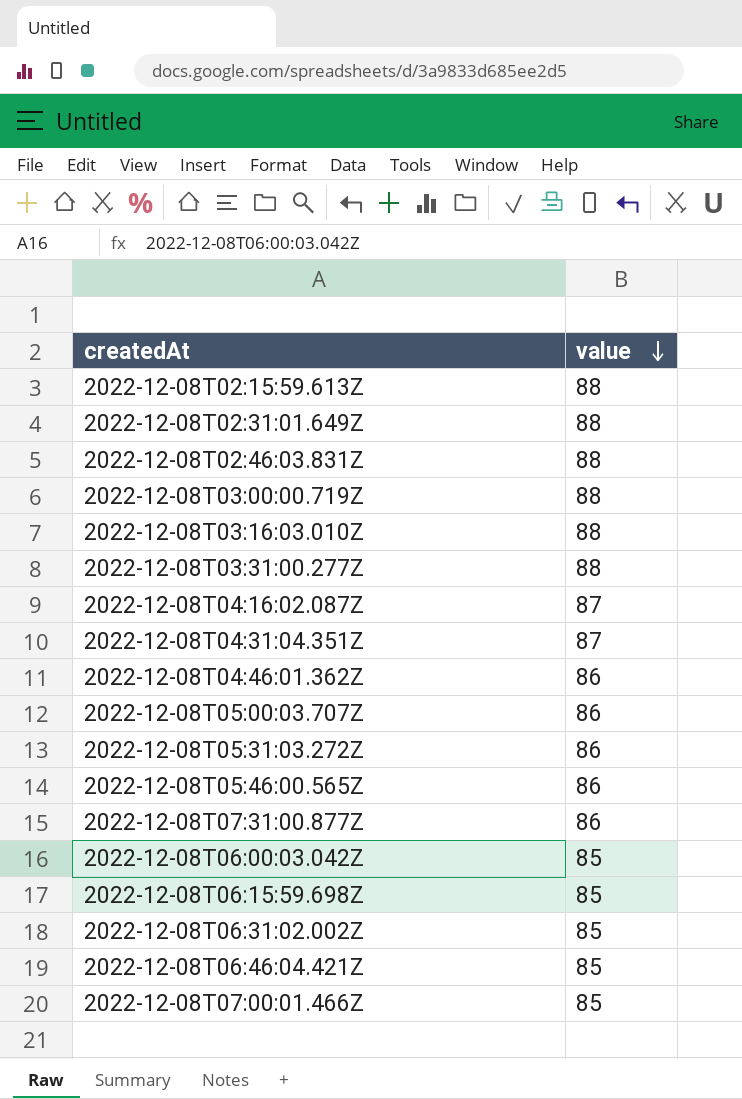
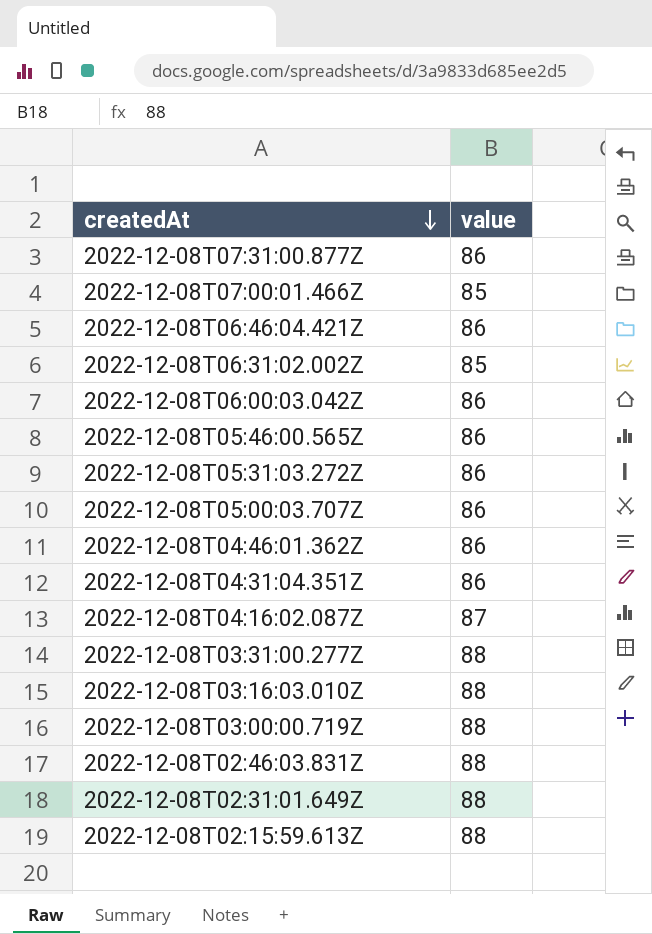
row order: value descending -> createdAt descending
row 2022-12-08T06:15:59.698Z: 85 -> none
2022-12-08T06:46:04.421Z | value: 85 -> 86
2022-12-08T06:00:03.042Z | value: 85 -> 86
2022-12-08T04:31:04.351Z | value: 87 -> 86

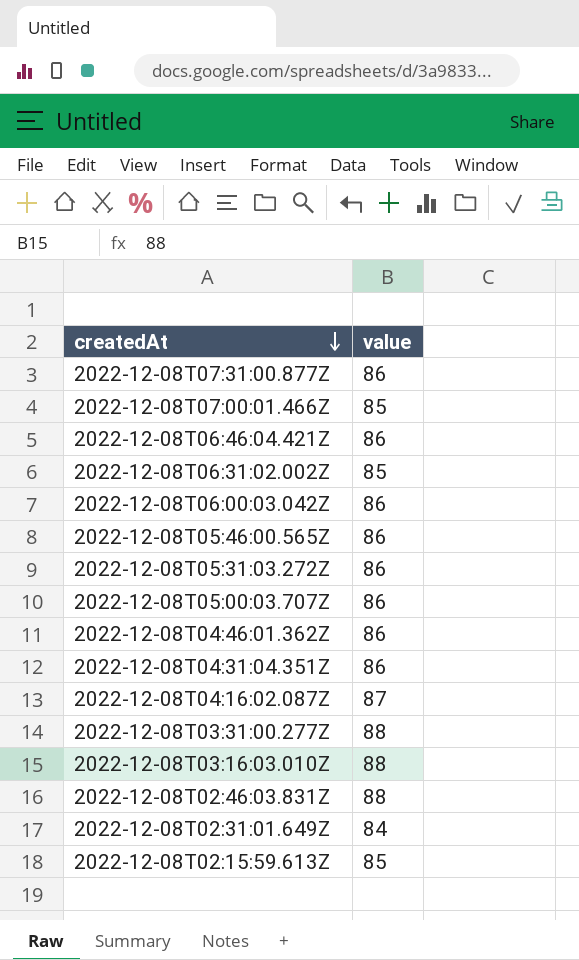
row 2022-12-08T03:00:00.719Z: 88 -> none
2022-12-08T02:31:01.649Z | value: 88 -> 84
2022-12-08T02:15:59.613Z | value: 88 -> 85

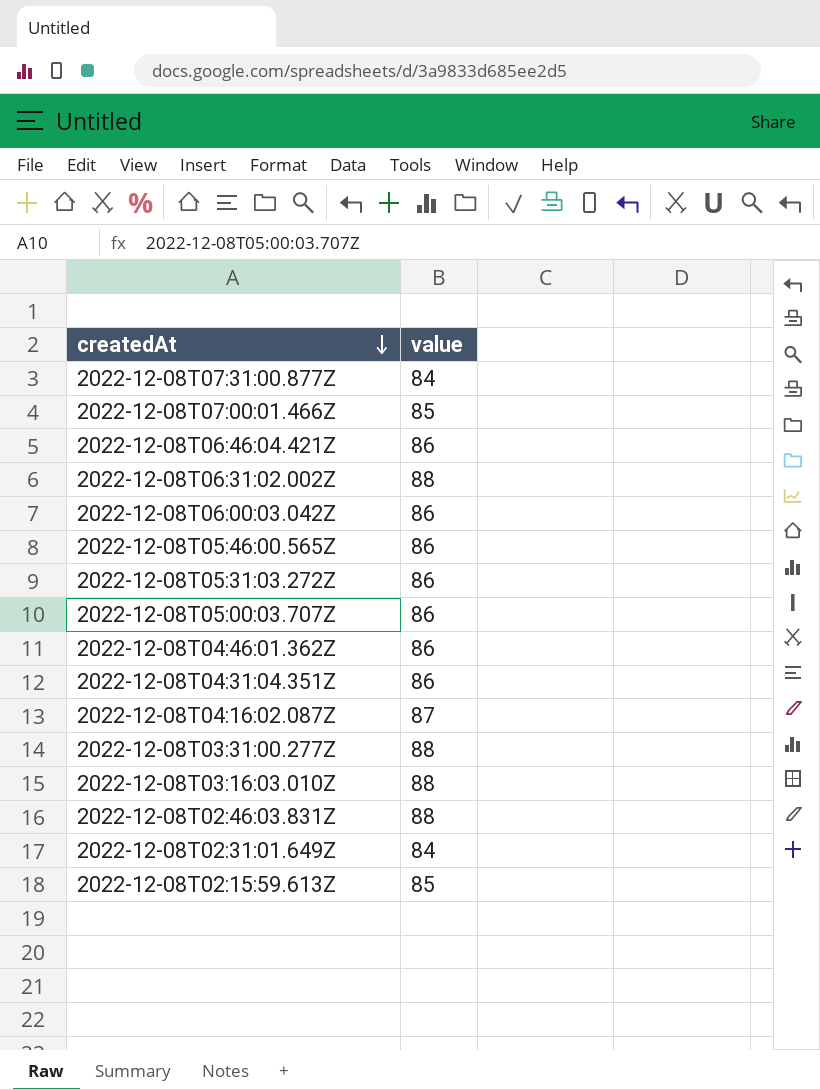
2022-12-08T07:31:00.877Z | value: 86 -> 84
2022-12-08T06:31:02.002Z | value: 85 -> 88

